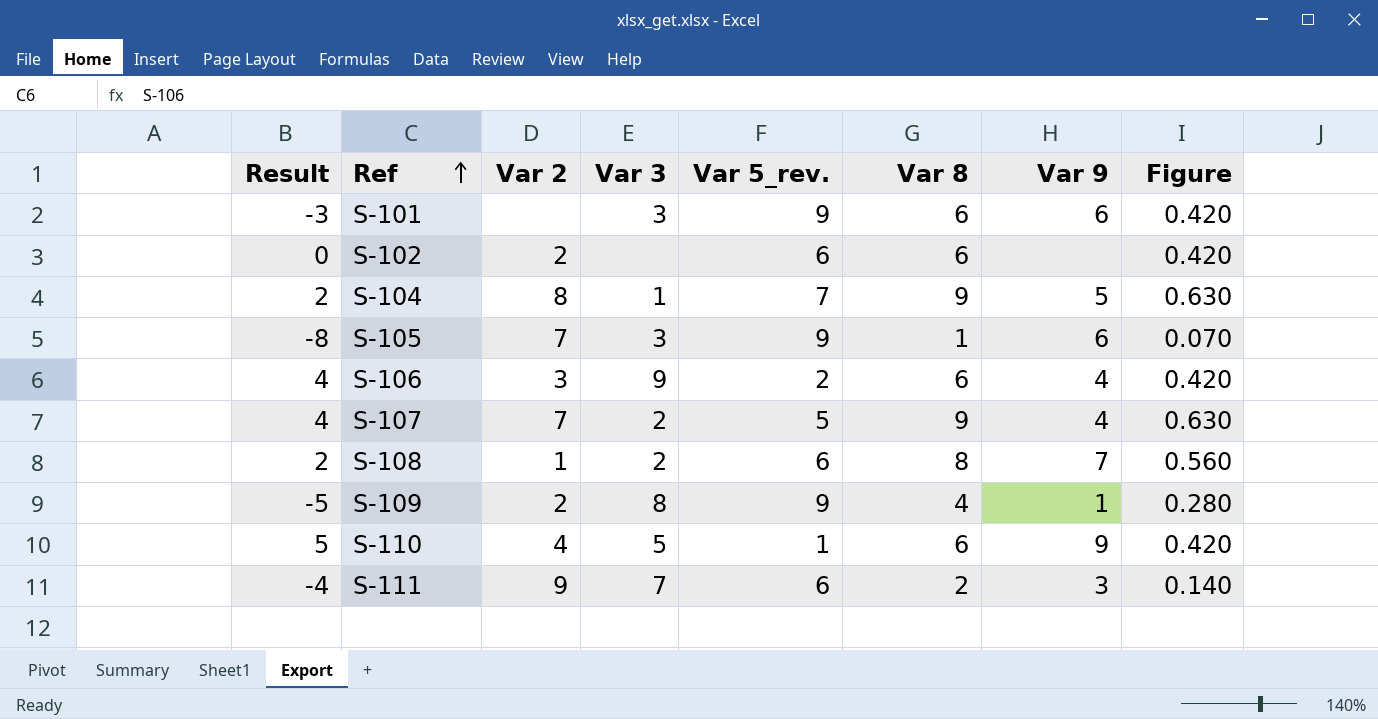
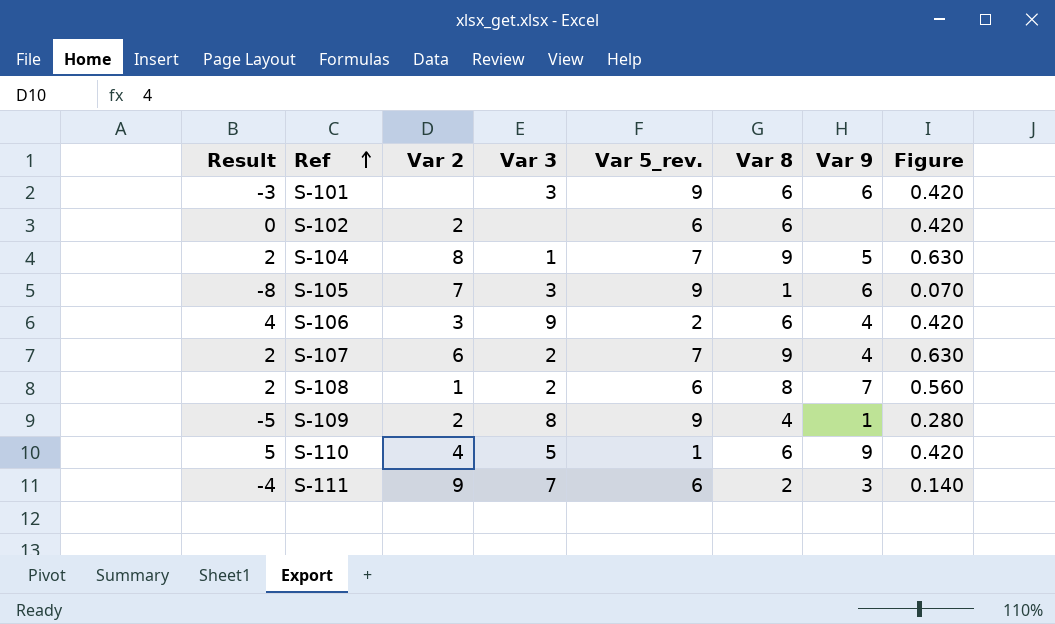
S-107 | Result: 4 -> 2
S-107 | Var 2: 7 -> 6
S-107 | Var 5_rev.: 5 -> 7

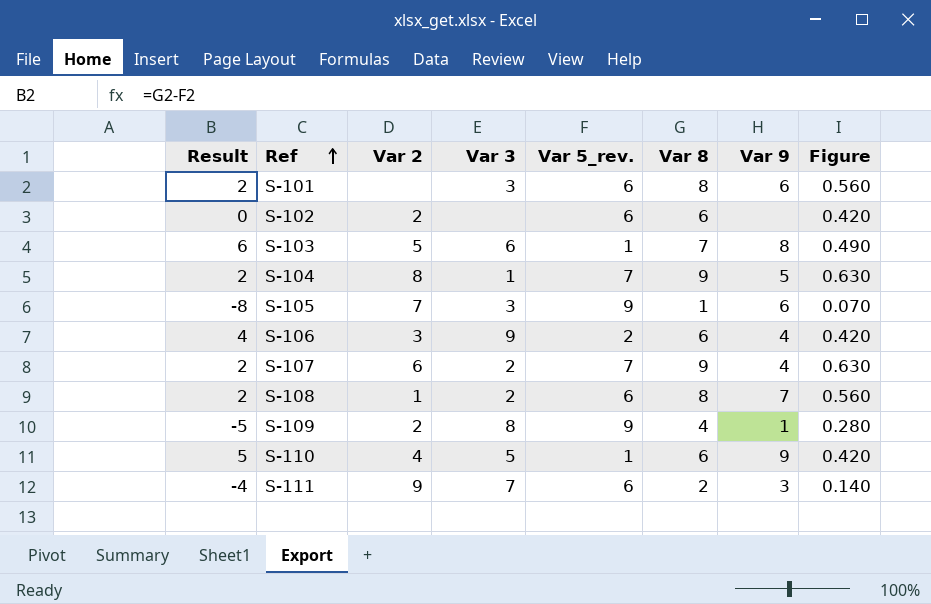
S-101 | Result: -3 -> 2
S-101 | Var 5_rev.: 9 -> 6
S-101 | Var 8: 6 -> 8
S-101 | Figure: 0.420 -> 0.560
row S-103: none -> 6 | 5 | 6 | 1 | 7 | 8 | 0.490

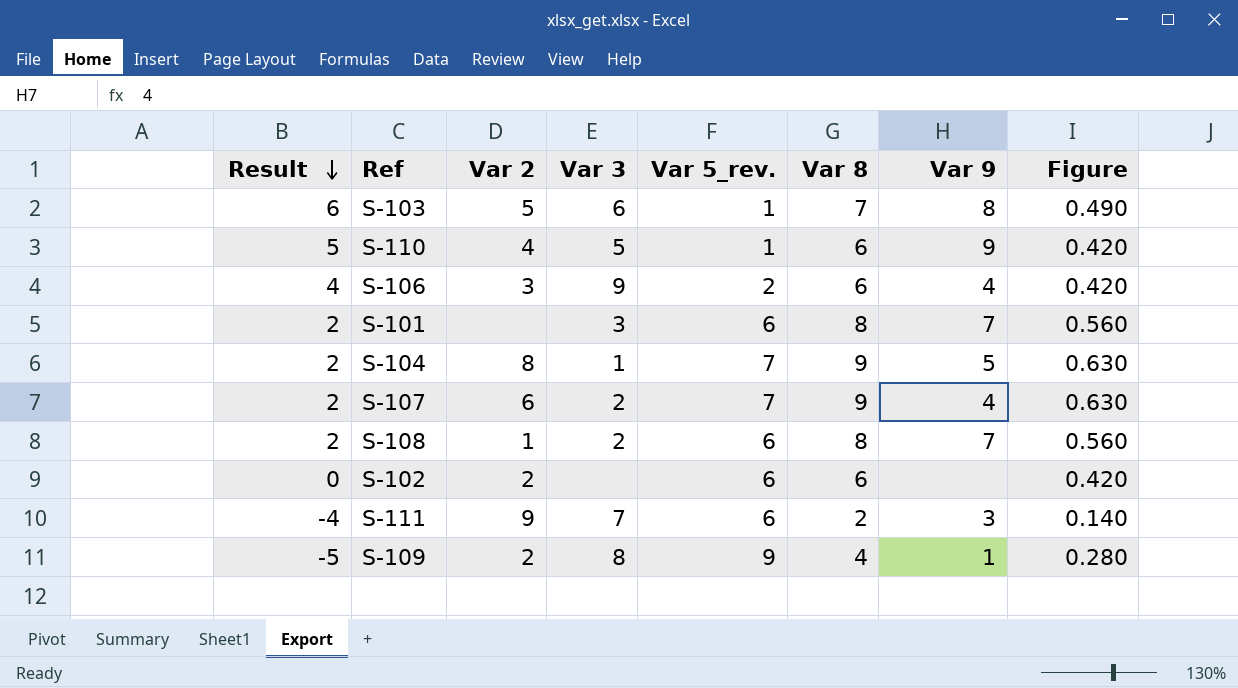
row order: Ref ascending -> Result descending
row S-105: -8 | 7 | 3 | 9 | 1 | 6 | 0.070 -> none
S-101 | Var 9: 6 -> 7

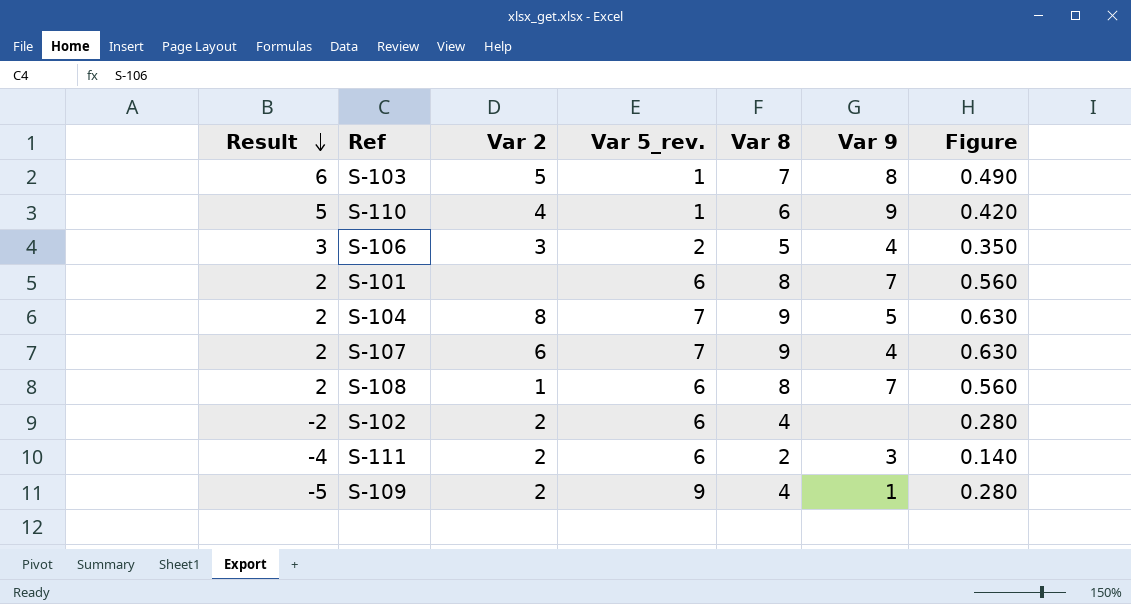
column Var 3 | position: 4 -> none
S-106 | Result: 4 -> 3
S-106 | Var 8: 6 -> 5
S-106 | Figure: 0.420 -> 0.350
S-102 | Result: 0 -> -2
S-102 | Var 8: 6 -> 4
S-102 | Figure: 0.420 -> 0.280
S-111 | Var 2: 9 -> 2

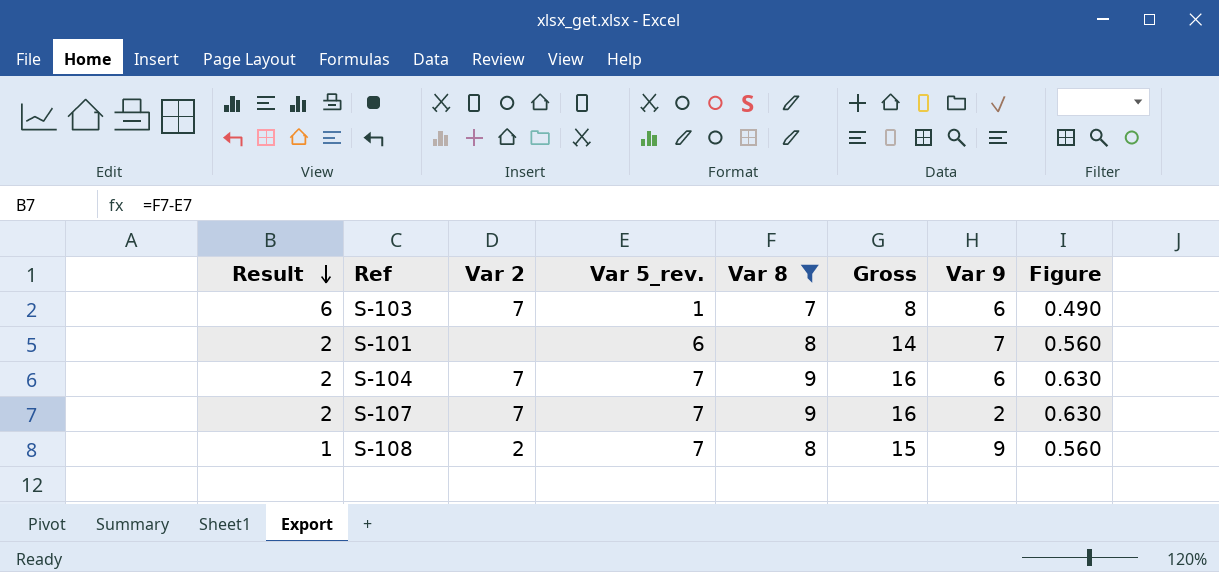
filter: none -> Var 8 >= 7
column Gross | formula: none -> [Var 5_rev.] + [Var 8]
S-103 | Var 2: 5 -> 7
S-103 | Var 9: 8 -> 6
S-104 | Var 2: 8 -> 7
S-104 | Var 9: 5 -> 6
S-107 | Var 2: 6 -> 7
S-107 | Var 9: 4 -> 2
S-108 | Result: 2 -> 1
S-108 | Var 2: 1 -> 2
S-108 | Var 5_rev.: 6 -> 7
S-108 | Var 9: 7 -> 9

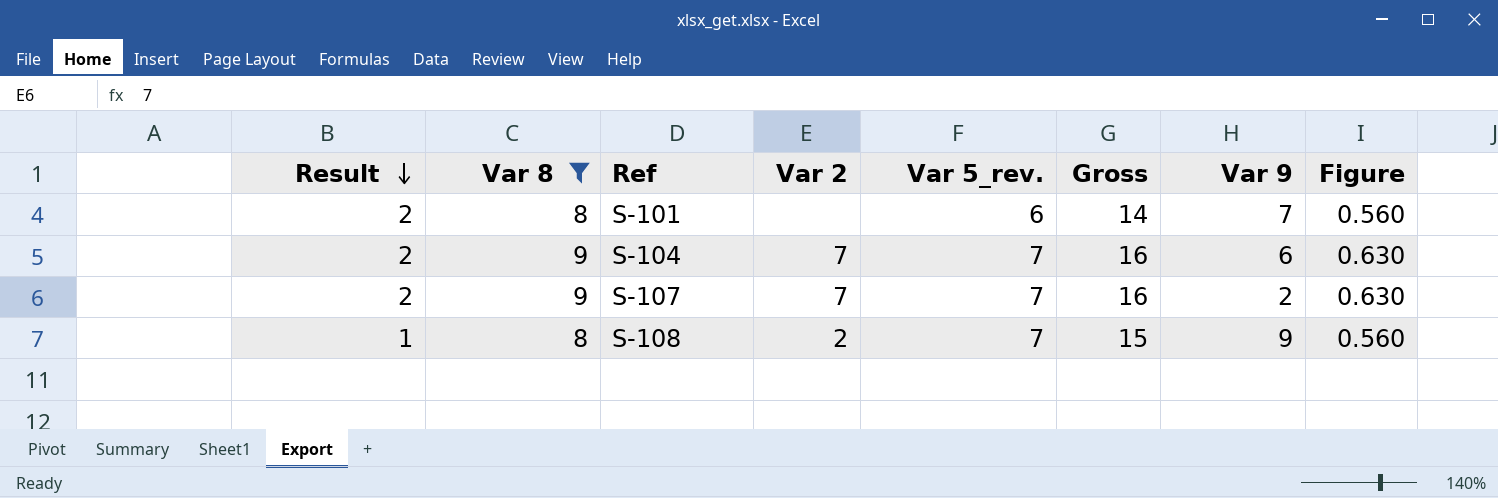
column Var 8 | position: 5 -> 2
row S-103: 6 | 7 | 1 | 7 | 8 | 6 | 0.490 -> none

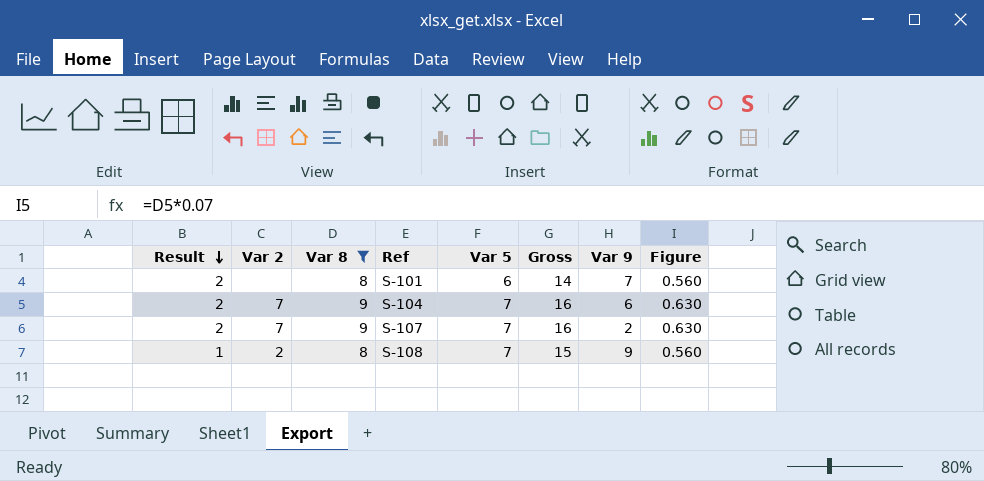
column Var 2 | position: 4 -> 2
column name: Var 5_rev. -> Var 5

